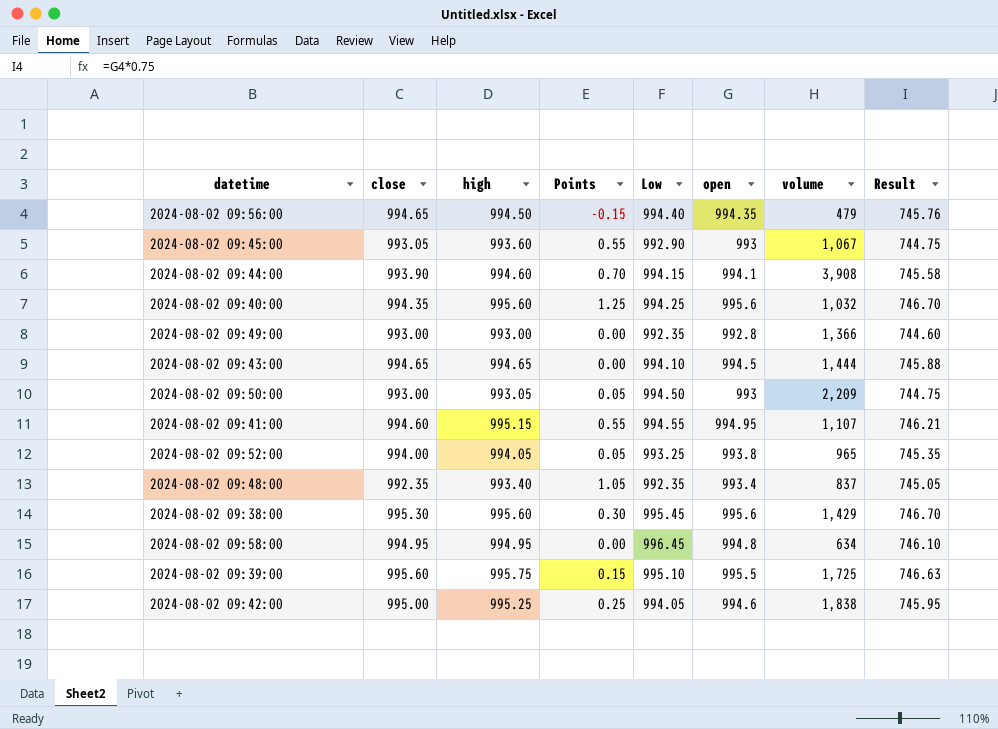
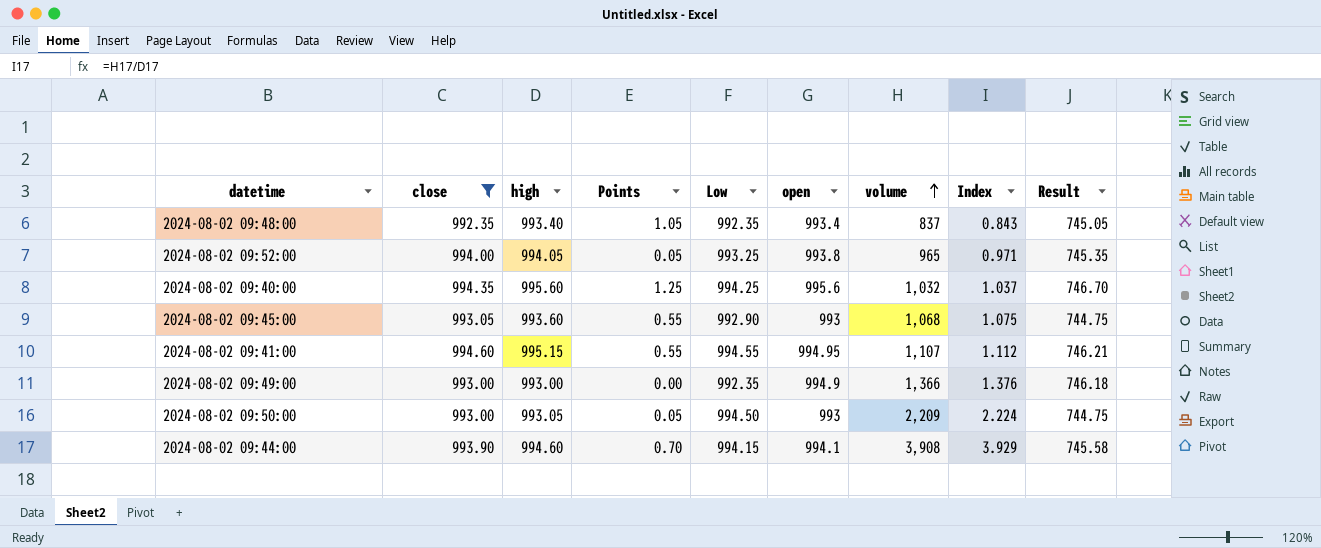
filter: none -> close <= 994.60
row order: none -> volume ascending
column Index | formula: none -> [volume] / [high]
2024-08-02 09:45:00 | volume: 1,067 -> 1,068
2024-08-02 09:49:00 | open: 992.8 -> 994.9
2024-08-02 09:49:00 | Result: 744.60 -> 746.18

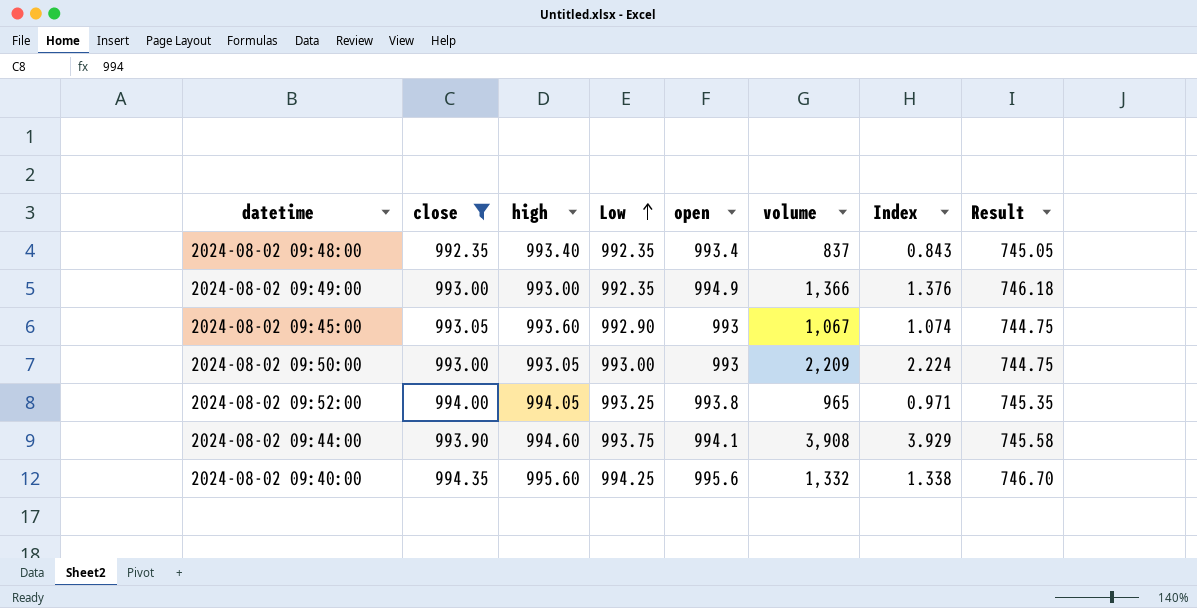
row order: volume ascending -> Low ascending
column Points | formula: [high] - [close] -> none
row 2024-08-02 09:41:00: 994.60 | 995.15 | 0.55 | 994.55 | 994.95 | 1,107 | 1.112 | 746.21 -> none
2024-08-02 09:45:00 | volume: 1,068 -> 1,067
2024-08-02 09:45:00 | Index: 1.075 -> 1.074
2024-08-02 09:50:00 | Low: 994.50 -> 993.00
2024-08-02 09:44:00 | Low: 994.15 -> 993.75
2024-08-02 09:40:00 | volume: 1,032 -> 1,332
2024-08-02 09:40:00 | Index: 1.037 -> 1.338

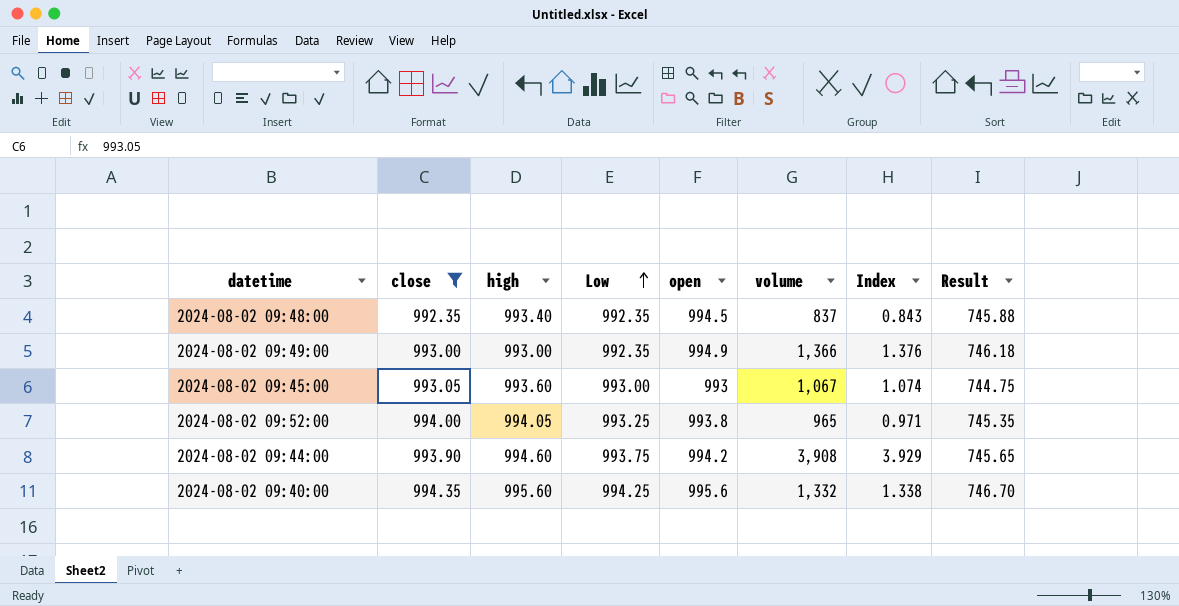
row 2024-08-02 09:50:00: 993.00 | 993.05 | 993.00 | 993 | 2,209 | 2.224 | 744.75 -> none
2024-08-02 09:48:00 | open: 993.4 -> 994.5
2024-08-02 09:48:00 | Result: 745.05 -> 745.88
2024-08-02 09:45:00 | Low: 992.90 -> 993.00
2024-08-02 09:44:00 | open: 994.1 -> 994.2
2024-08-02 09:44:00 | Result: 745.58 -> 745.65

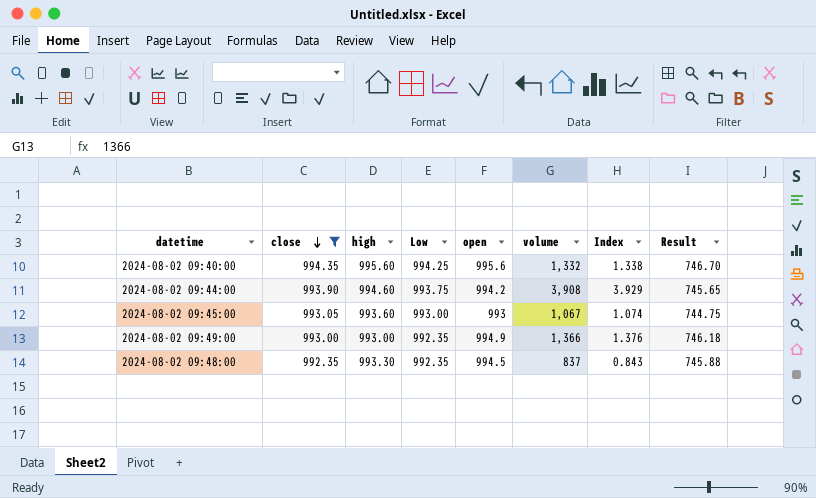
row order: Low ascending -> close descending
row 2024-08-02 09:52:00: 994.00 | 994.05 | 993.25 | 993.8 | 965 | 0.971 | 745.35 -> none
2024-08-02 09:48:00 | high: 993.40 -> 993.30

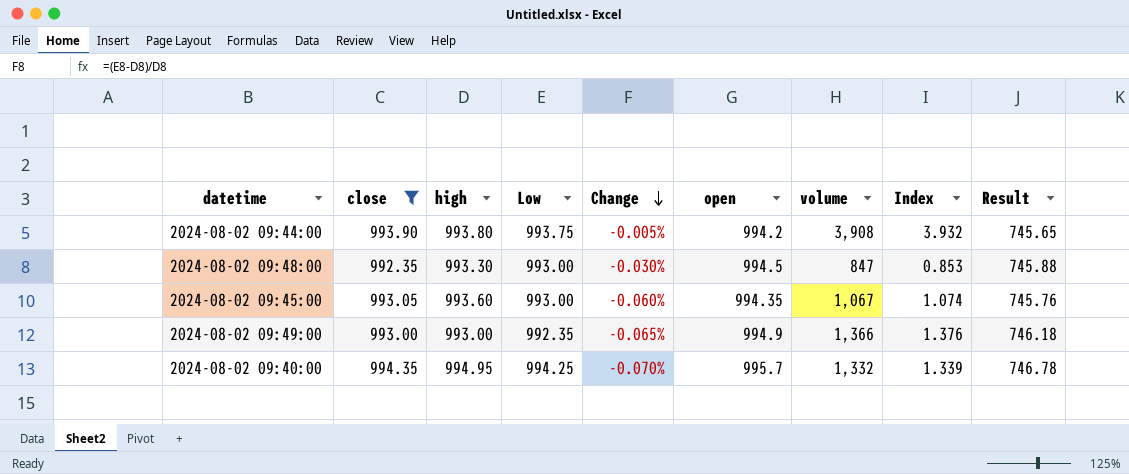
row order: close descending -> Change descending
column Change | formula: none -> ([Low] - [high]) / [high]
2024-08-02 09:44:00 | high: 994.60 -> 993.80
2024-08-02 09:44:00 | Index: 3.929 -> 3.932
2024-08-02 09:48:00 | Low: 992.35 -> 993.00
2024-08-02 09:48:00 | volume: 837 -> 847
2024-08-02 09:48:00 | Index: 0.843 -> 0.853
2024-08-02 09:45:00 | open: 993 -> 994.35
2024-08-02 09:45:00 | Result: 744.75 -> 745.76
2024-08-02 09:40:00 | high: 995.60 -> 994.95
2024-08-02 09:40:00 | open: 995.6 -> 995.7
2024-08-02 09:40:00 | Index: 1.338 -> 1.339
2024-08-02 09:40:00 | Result: 746.70 -> 746.78

